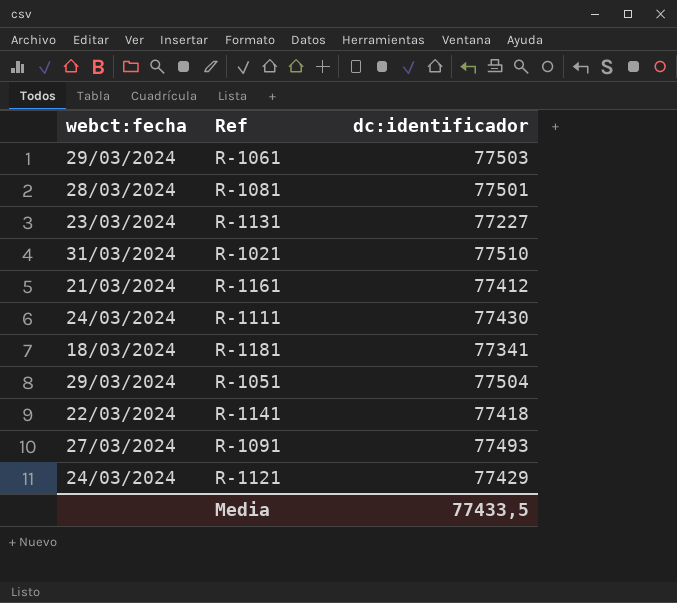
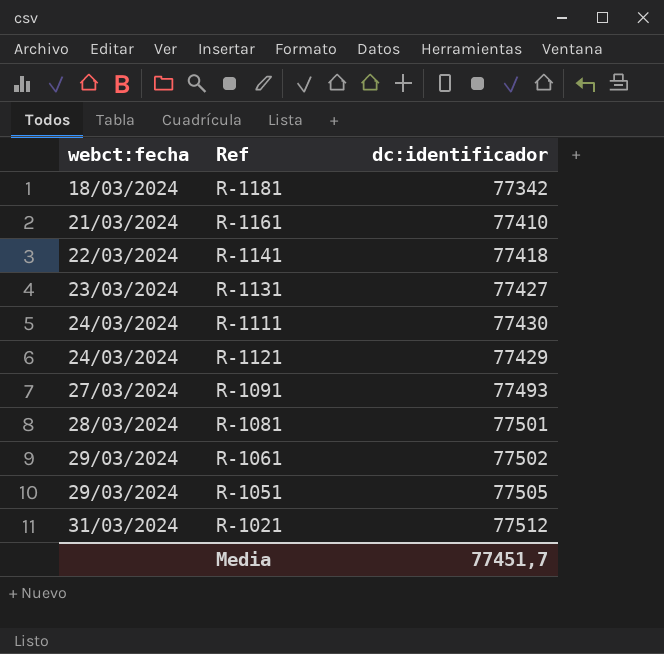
row order: none -> webct:fecha ascending
R-1181 | dc:identificador: 77341 -> 77342
R-1161 | dc:identificador: 77412 -> 77410
R-1131 | dc:identificador: 77227 -> 77427
R-1061 | dc:identificador: 77503 -> 77502
R-1051 | dc:identificador: 77504 -> 77505
R-1021 | dc:identificador: 77510 -> 77512
Media | dc:identificador: 77433,5 -> 77451,7

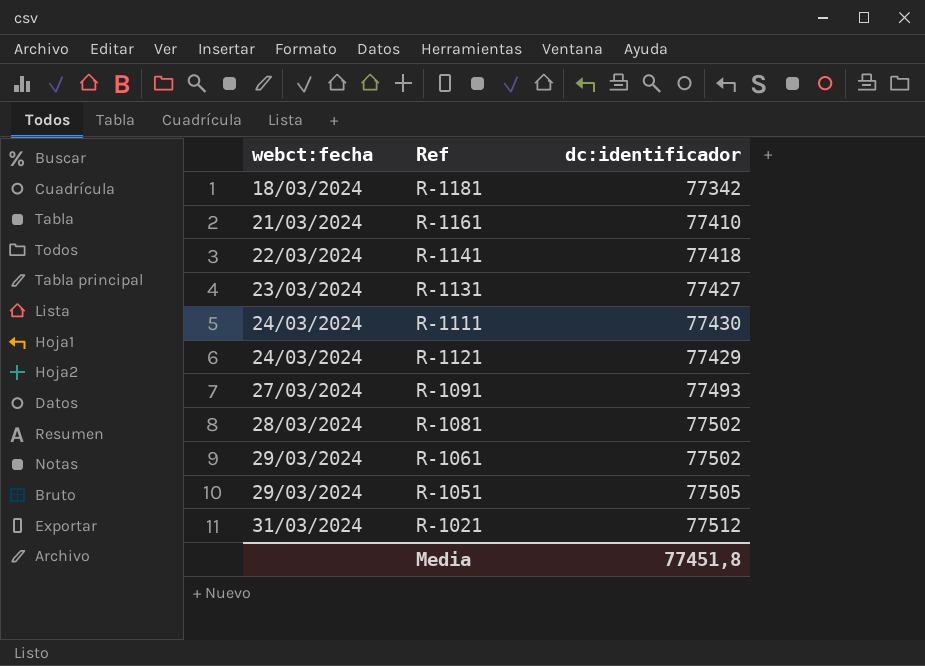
R-1081 | dc:identificador: 77501 -> 77502
Media | dc:identificador: 77451,7 -> 77451,8

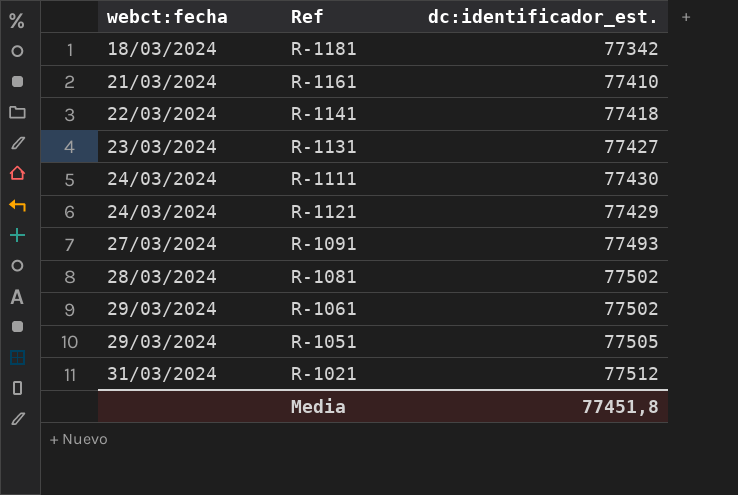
column name: dc:identificador -> dc:identificador_est.

